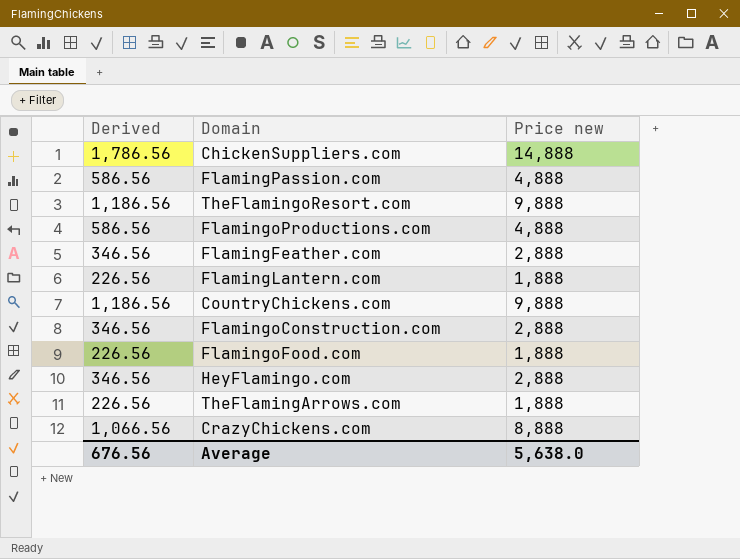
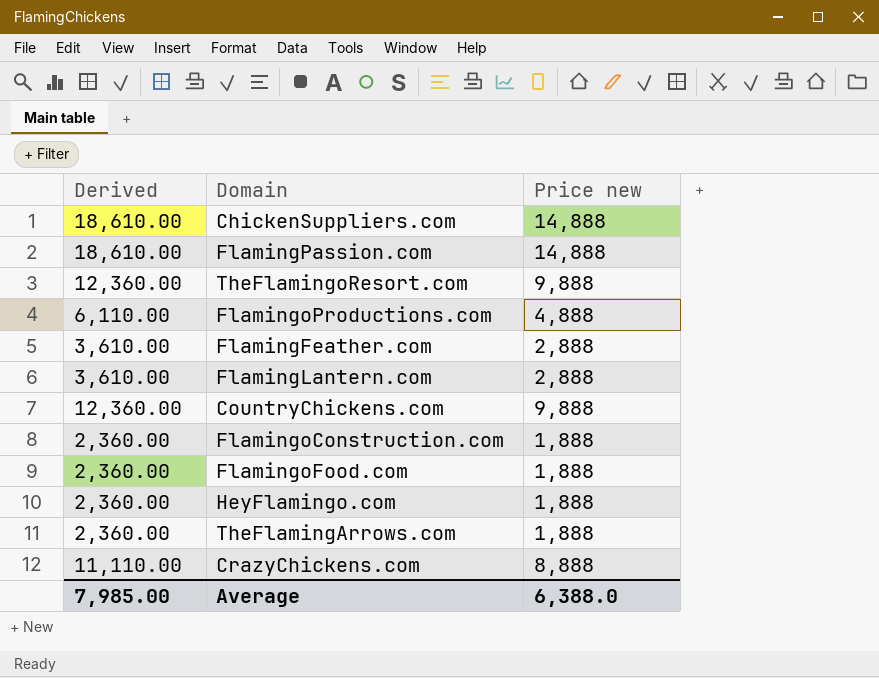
column Derived | formula: [Price new] * 0.12 -> [Price new] * 1.25
FlamingPassion.com | Price new: 4,888 -> 14,888
FlamingLantern.com | Price new: 1,888 -> 2,888
FlamingoConstruction.com | Price new: 2,888 -> 1,888
HeyFlamingo.com | Price new: 2,888 -> 1,888
Average | Derived: 676.56 -> 7,985.00
Average | Price new: 5,638.0 -> 6,388.0

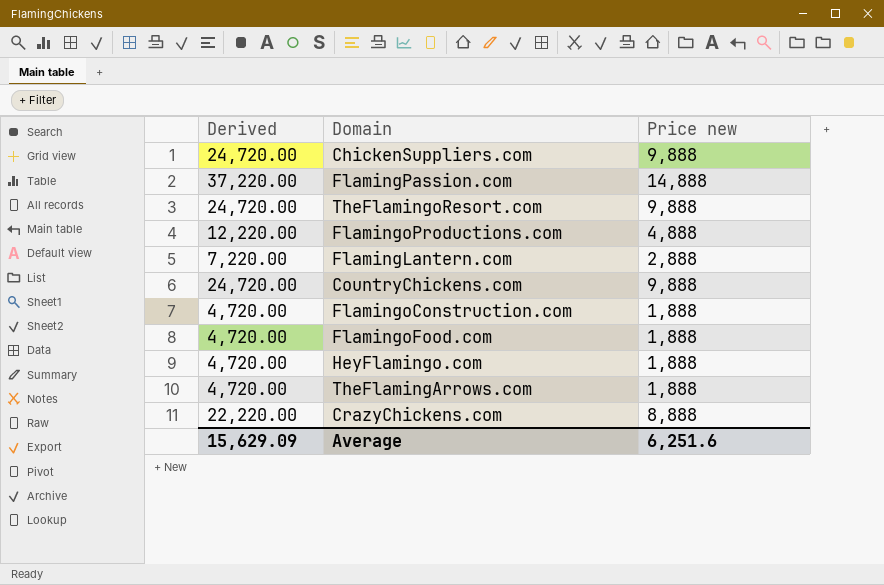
column Derived | formula: [Price new] * 1.25 -> [Price new] * 2.5
row FlamingFeather.com: 3,610.00 | 2,888 -> none
ChickenSuppliers.com | Price new: 14,888 -> 9,888
Average | Derived: 7,985.00 -> 15,629.09
Average | Price new: 6,388.0 -> 6,251.6

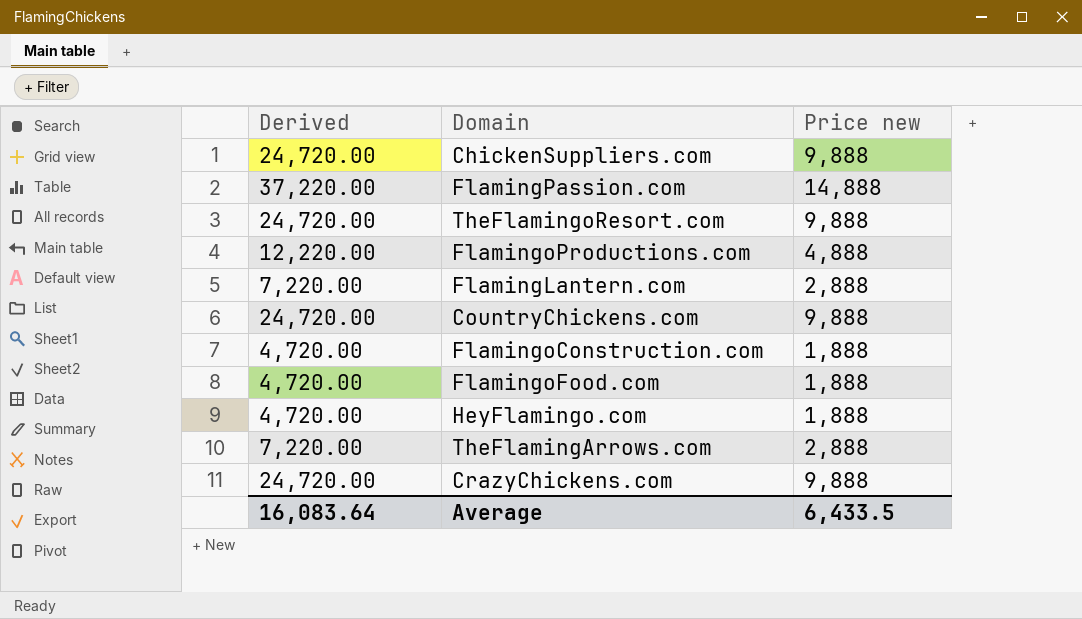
TheFlamingArrows.com | Derived: 4,720.00 -> 7,220.00
TheFlamingArrows.com | Price new: 1,888 -> 2,888
CrazyChickens.com | Derived: 22,220.00 -> 24,720.00
CrazyChickens.com | Price new: 8,888 -> 9,888
Average | Derived: 15,629.09 -> 16,083.64
Average | Price new: 6,251.6 -> 6,433.5

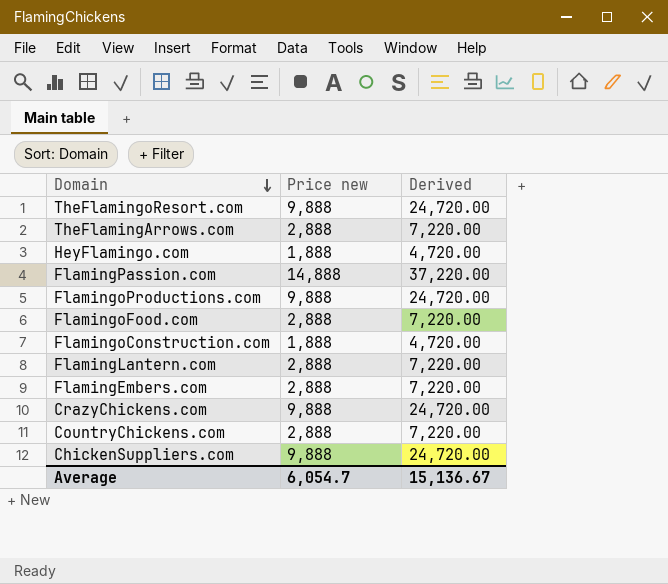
row order: none -> Domain descending
column Derived | position: 1 -> 3
FlamingoProductions.com | Price new: 4,888 -> 9,888
FlamingoProductions.com | Derived: 12,220.00 -> 24,720.00
FlamingoFood.com | Price new: 1,888 -> 2,888
FlamingoFood.com | Derived: 4,720.00 -> 7,220.00
row FlamingEmbers.com: none -> 2,888 | 7,220.00
CountryChickens.com | Price new: 9,888 -> 2,888
CountryChickens.com | Derived: 24,720.00 -> 7,220.00
Average | Price new: 6,433.5 -> 6,054.7
Average | Derived: 16,083.64 -> 15,136.67

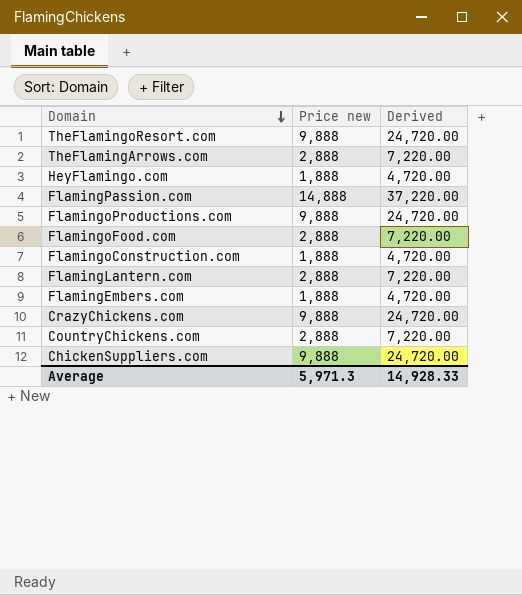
FlamingEmbers.com | Price new: 2,888 -> 1,888
FlamingEmbers.com | Derived: 7,220.00 -> 4,720.00
Average | Price new: 6,054.7 -> 5,971.3
Average | Derived: 15,136.67 -> 14,928.33

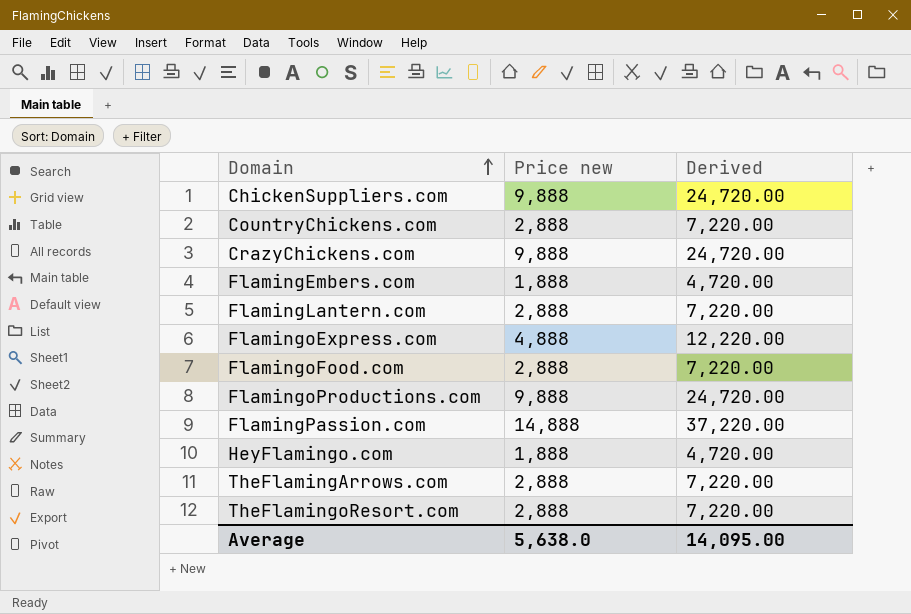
row order: Domain descending -> Domain ascending
row FlamingoConstruction.com: 1,888 | 4,720.00 -> none
row FlamingoExpress.com: none -> 4,888 | 12,220.00
TheFlamingoResort.com | Price new: 9,888 -> 2,888
TheFlamingoResort.com | Derived: 24,720.00 -> 7,220.00
Average | Price new: 5,971.3 -> 5,638.0
Average | Derived: 14,928.33 -> 14,095.00

